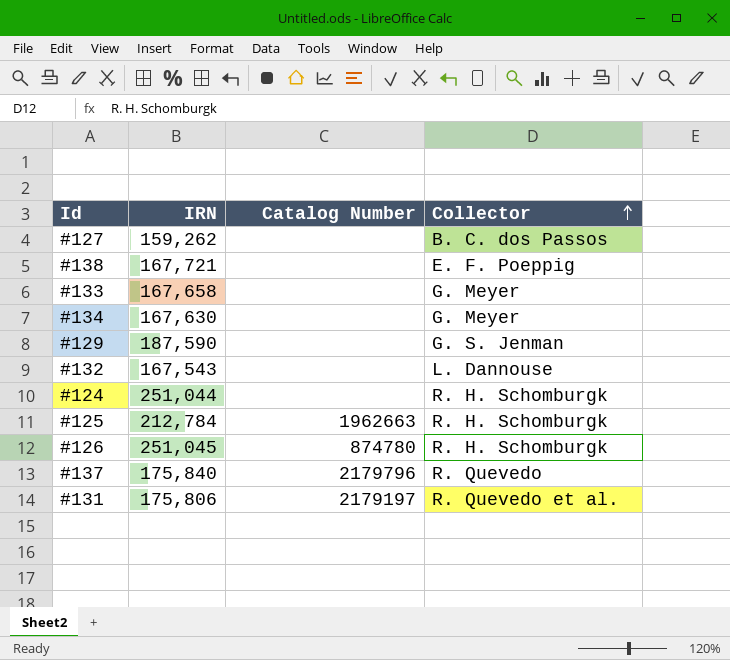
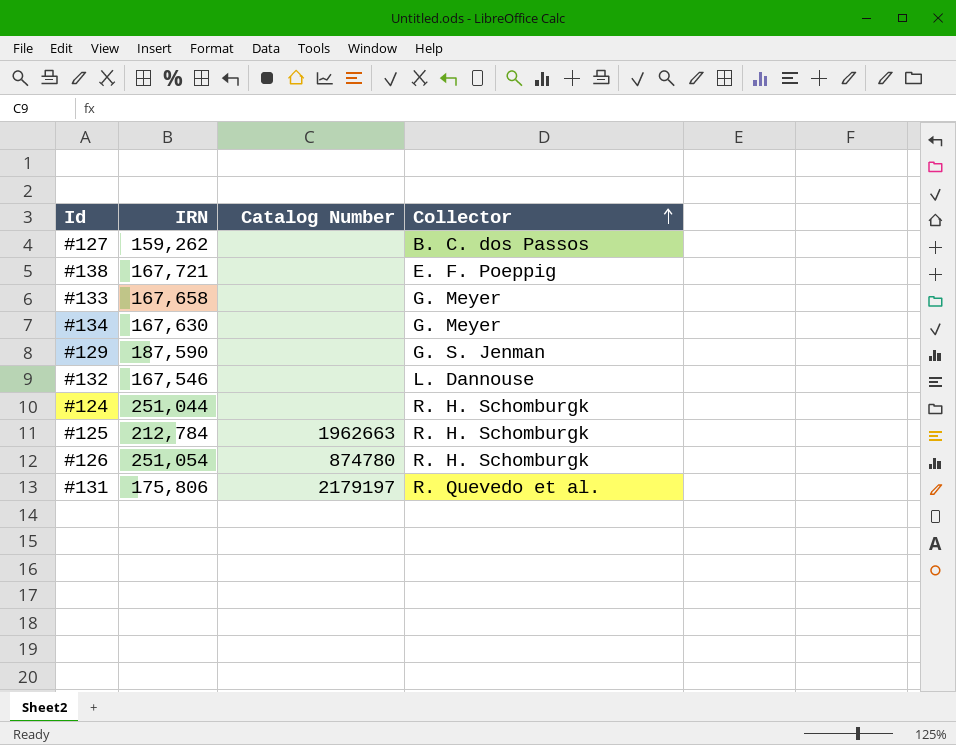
row #137: 175,840 | 2179796 | R. Quevedo -> none
#132 | IRN: 167,543 -> 167,546
#126 | IRN: 251,045 -> 251,054

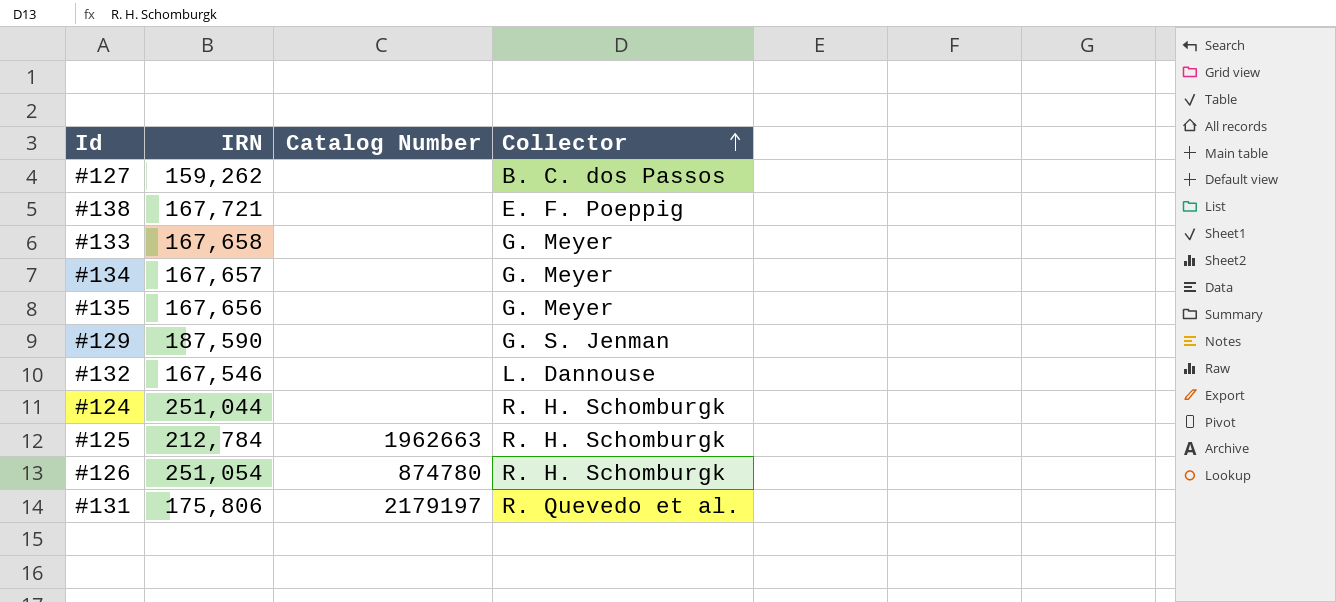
#134 | IRN: 167,630 -> 167,657
row #135: none -> 167,656 | none | G. Meyer

